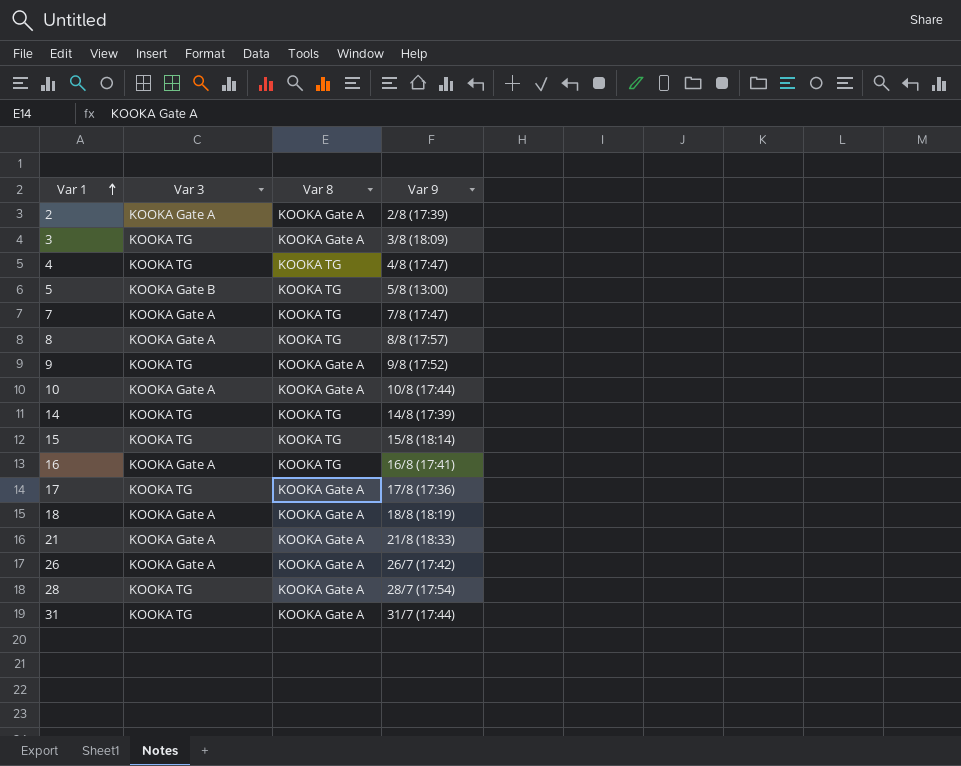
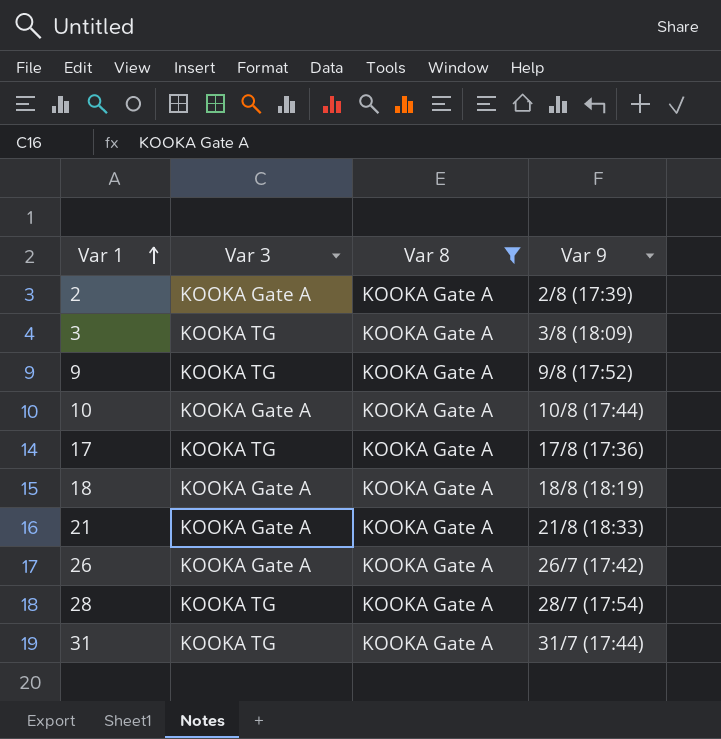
filter: none -> Var 8 = KOOKA Gate A

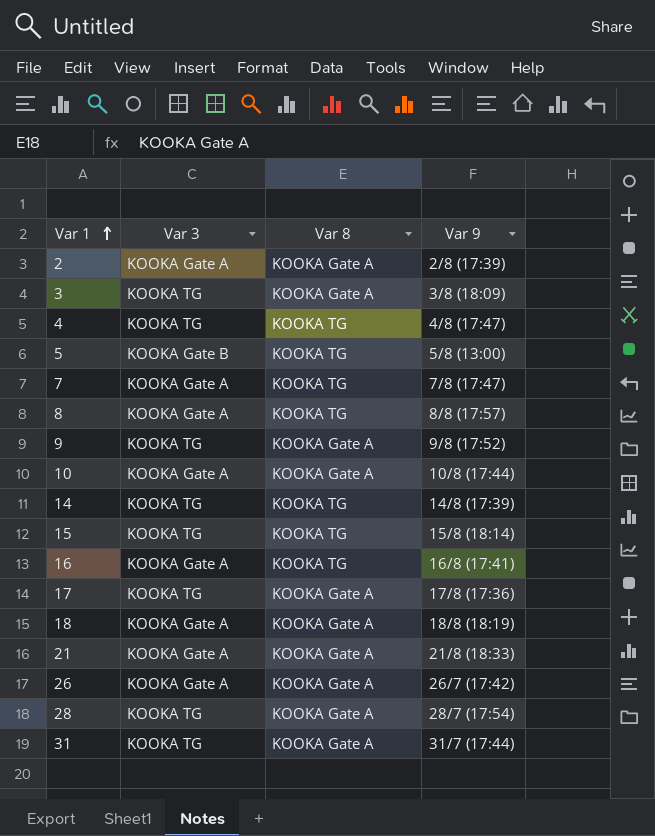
filter: Var 8 = KOOKA Gate A -> none

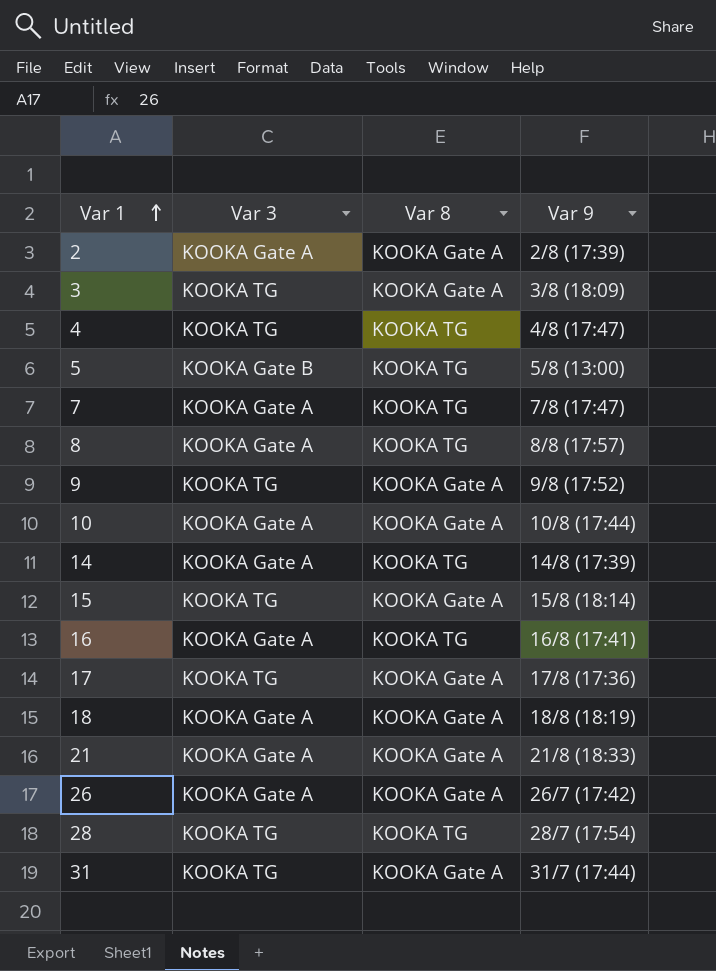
14 | Var 3: KOOKA TG -> KOOKA Gate A
15 | Var 8: KOOKA TG -> KOOKA Gate A
28 | Var 8: KOOKA Gate A -> KOOKA TG

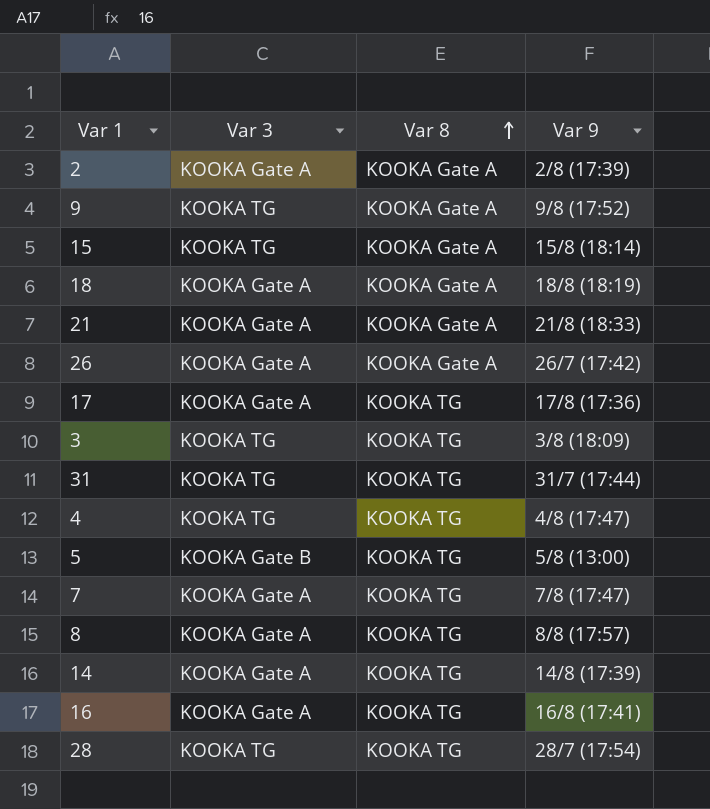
row order: Var 1 ascending -> Var 8 ascending
row 10: KOOKA Gate A | KOOKA Gate A | 10/8 (17:44) -> none
17 | Var 3: KOOKA TG -> KOOKA Gate A
17 | Var 8: KOOKA Gate A -> KOOKA TG
3 | Var 8: KOOKA Gate A -> KOOKA TG
31 | Var 8: KOOKA Gate A -> KOOKA TG

